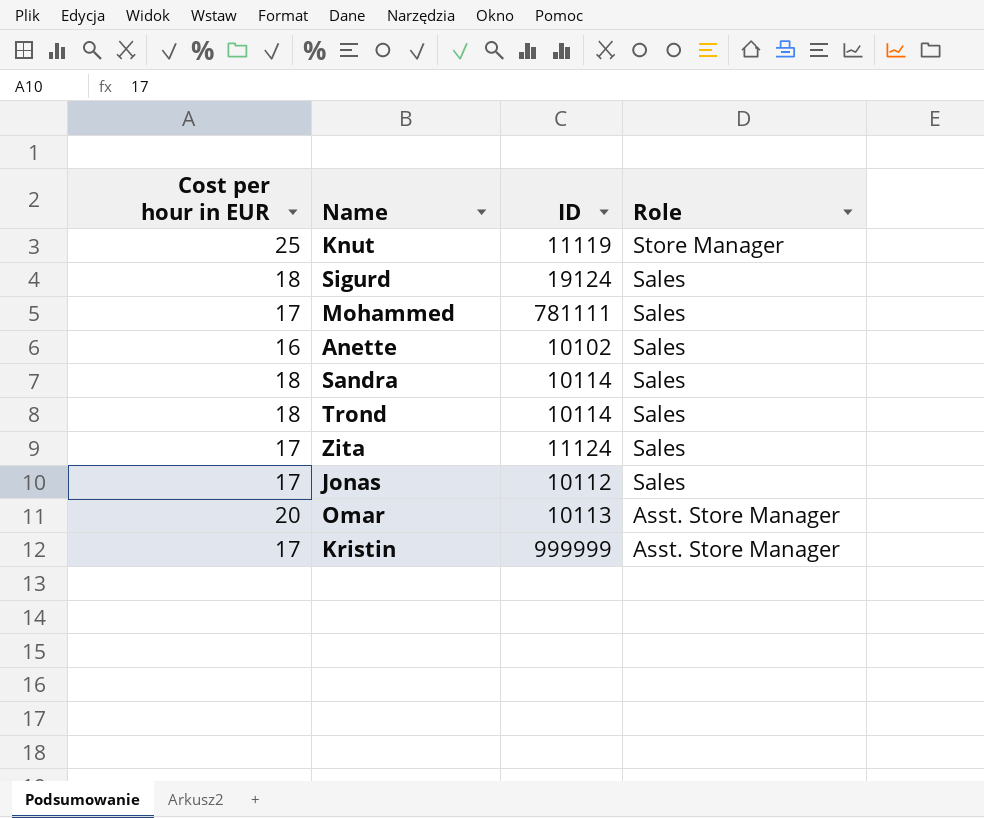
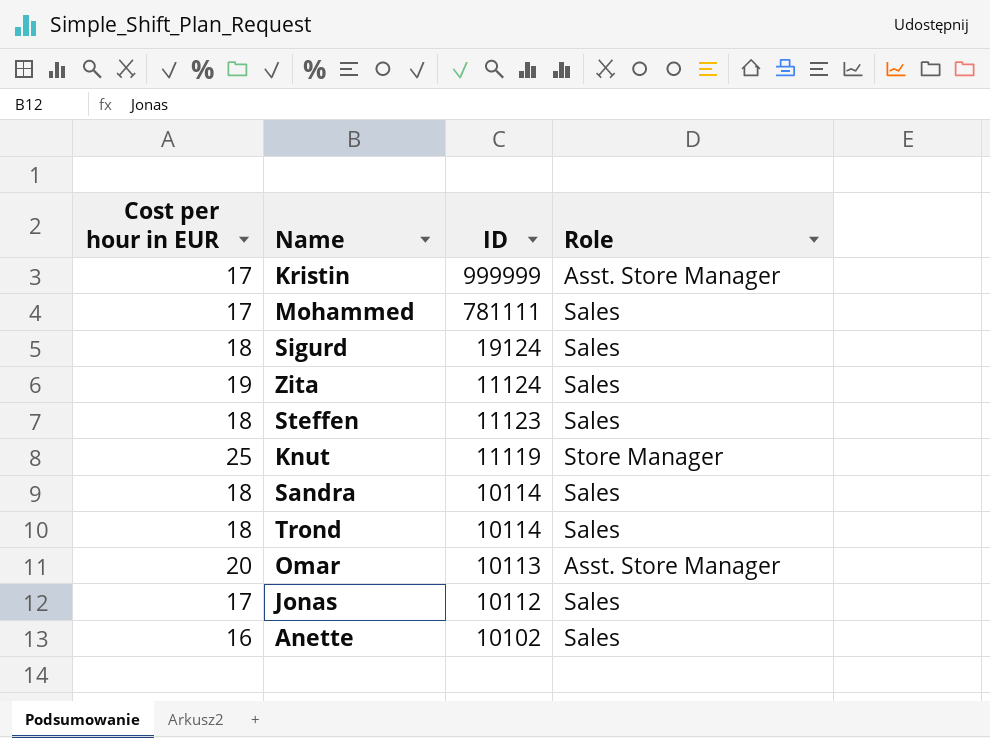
row order: Role descending -> ID descending
Zita | Cost per hour in EUR: 17 -> 19
row Steffen: none -> 18 | 11123 | Sales

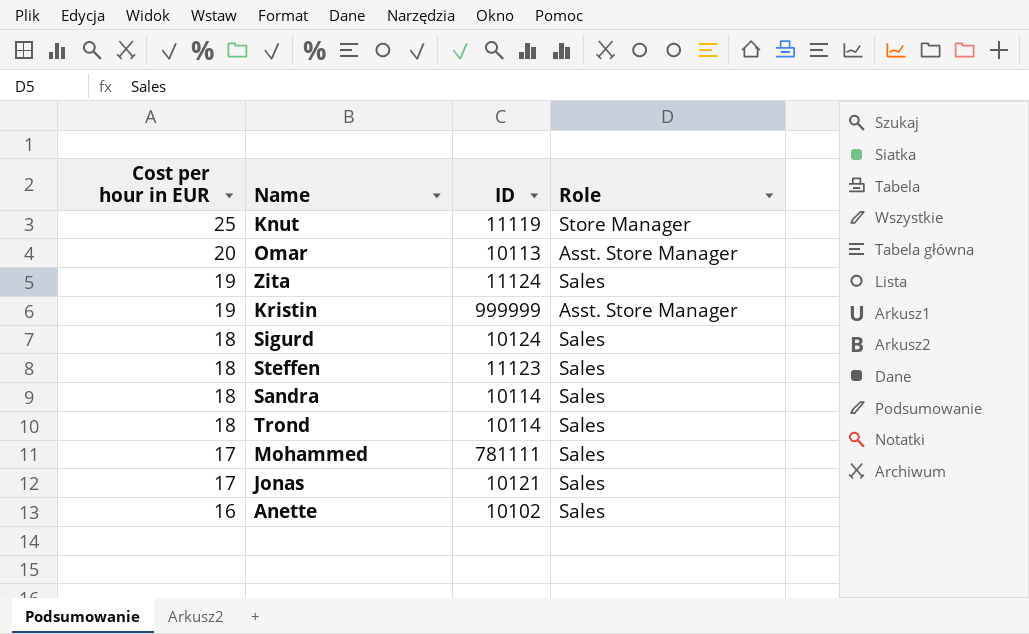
row order: ID descending -> Cost per hour in EUR descending
Kristin | Cost per hour in EUR: 17 -> 19
Sigurd | ID: 19124 -> 10124
Jonas | ID: 10112 -> 10121

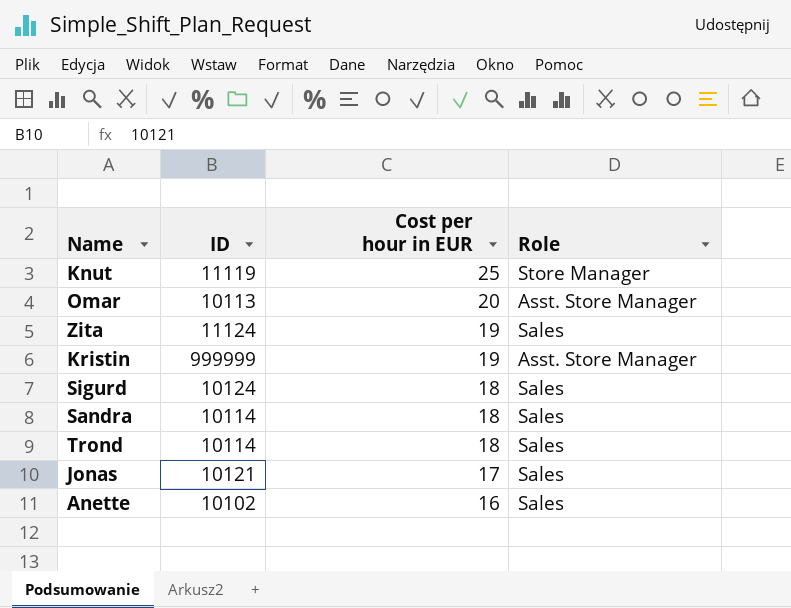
column Cost per hour in EUR | position: 1 -> 3
row Steffen: 18 | 11123 | Sales -> none
row Mohammed: 17 | 781111 | Sales -> none

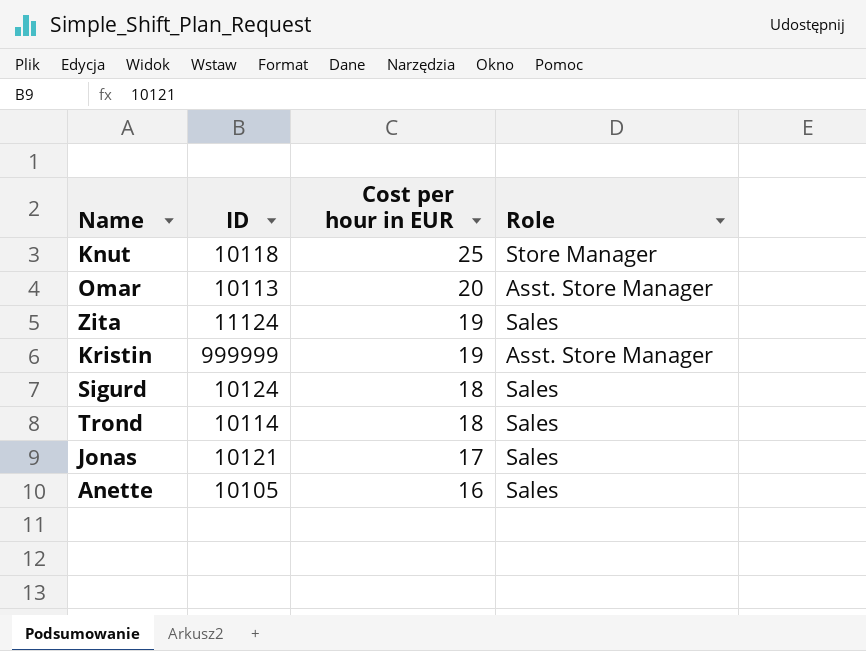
row Sandra: 10114 | 18 | Sales -> none
Knut | ID: 11119 -> 10118
Anette | ID: 10102 -> 10105

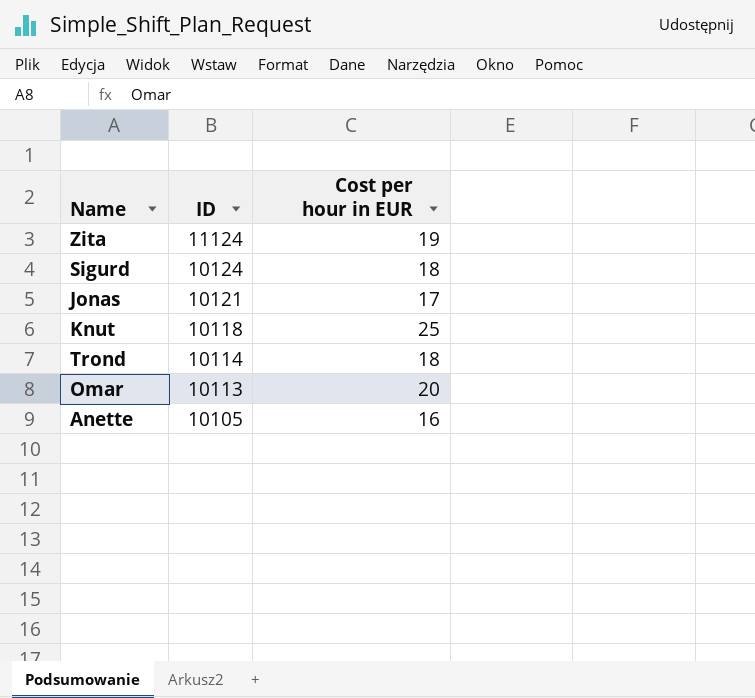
row order: Cost per hour in EUR descending -> ID descending
column Role | position: 4 -> none
row Kristin: 999999 | 19 | Asst. Store Manager -> none

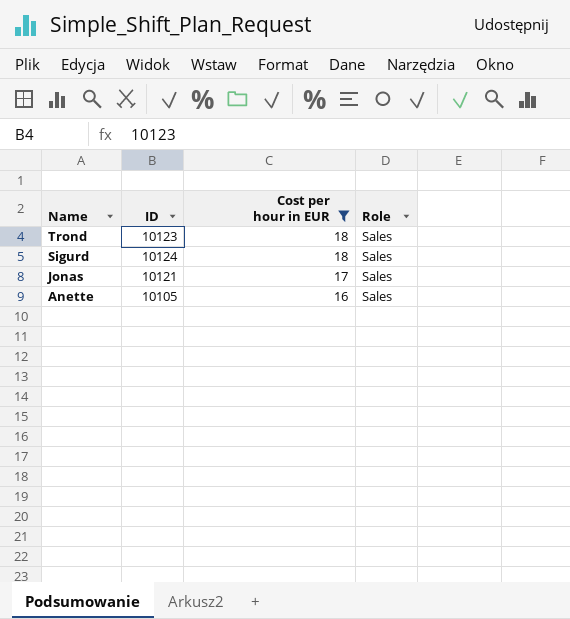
filter: none -> Cost per hour in EUR <= 18
row order: ID descending -> Name descending
column Role | position: none -> 4
Trond | ID: 10114 -> 10123

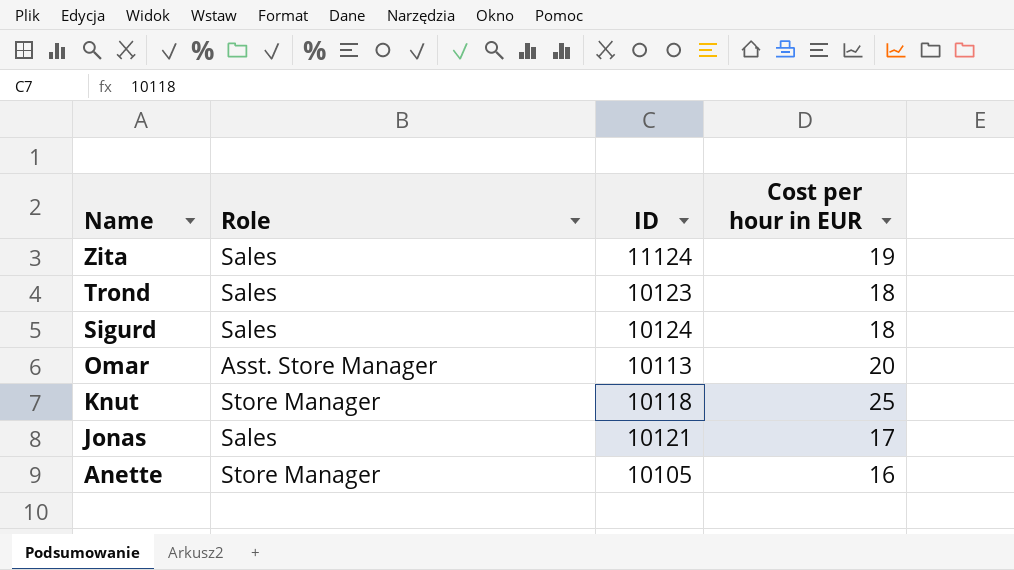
filter: Cost per hour in EUR <= 18 -> none
column Role | position: 4 -> 2
Anette | Role: Sales -> Store Manager

